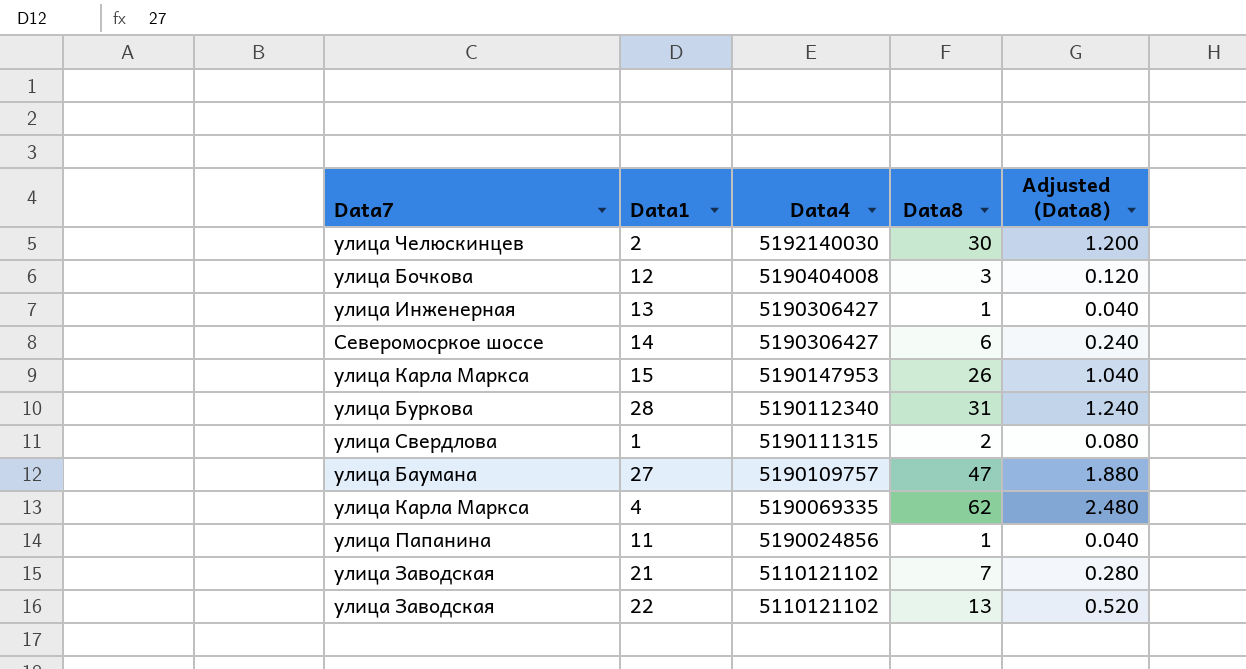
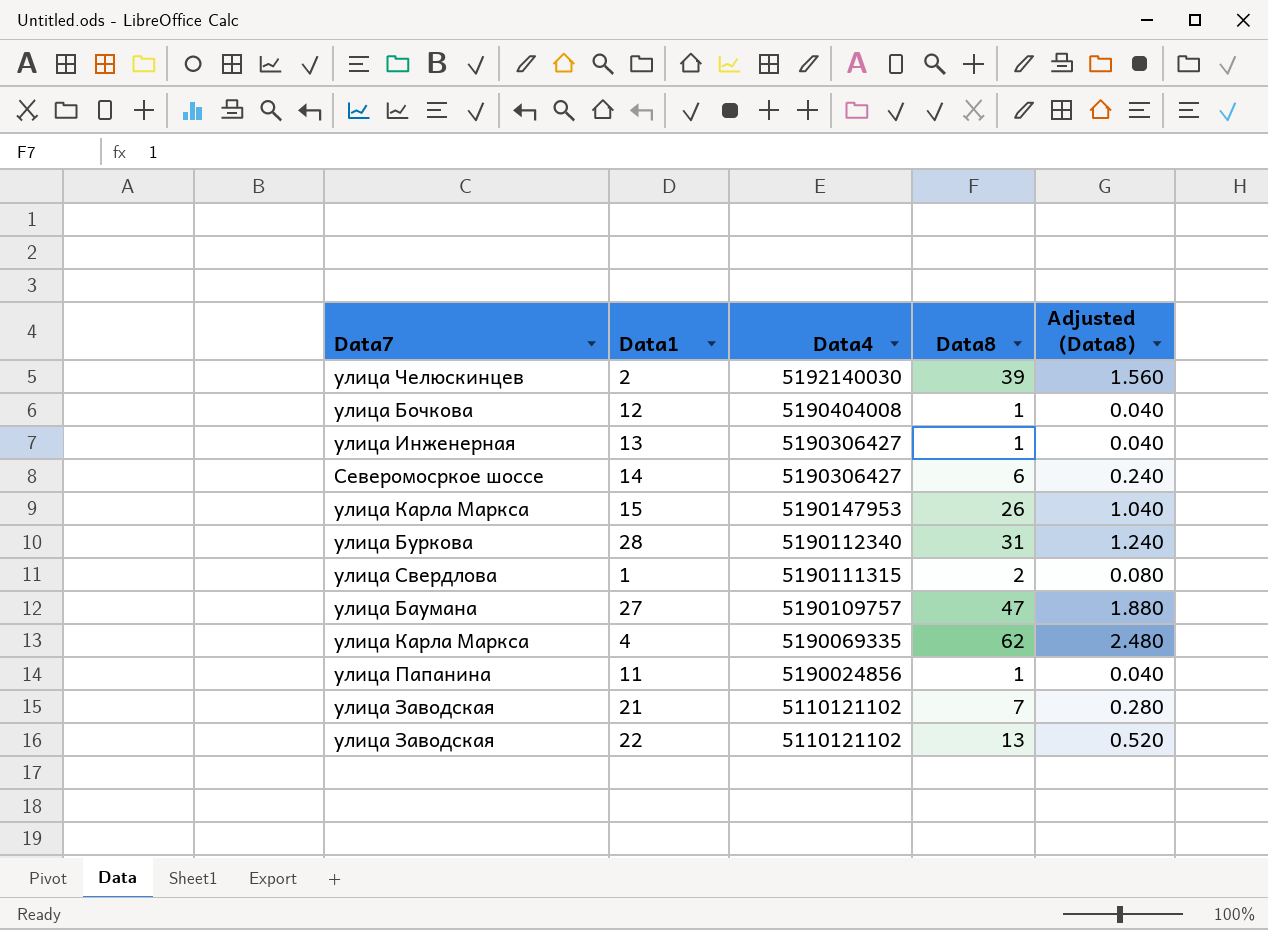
2 | Data8: 30 -> 39
2 | Adjusted (Data8): 1.200 -> 1.560
12 | Data8: 3 -> 1
12 | Adjusted (Data8): 0.120 -> 0.040

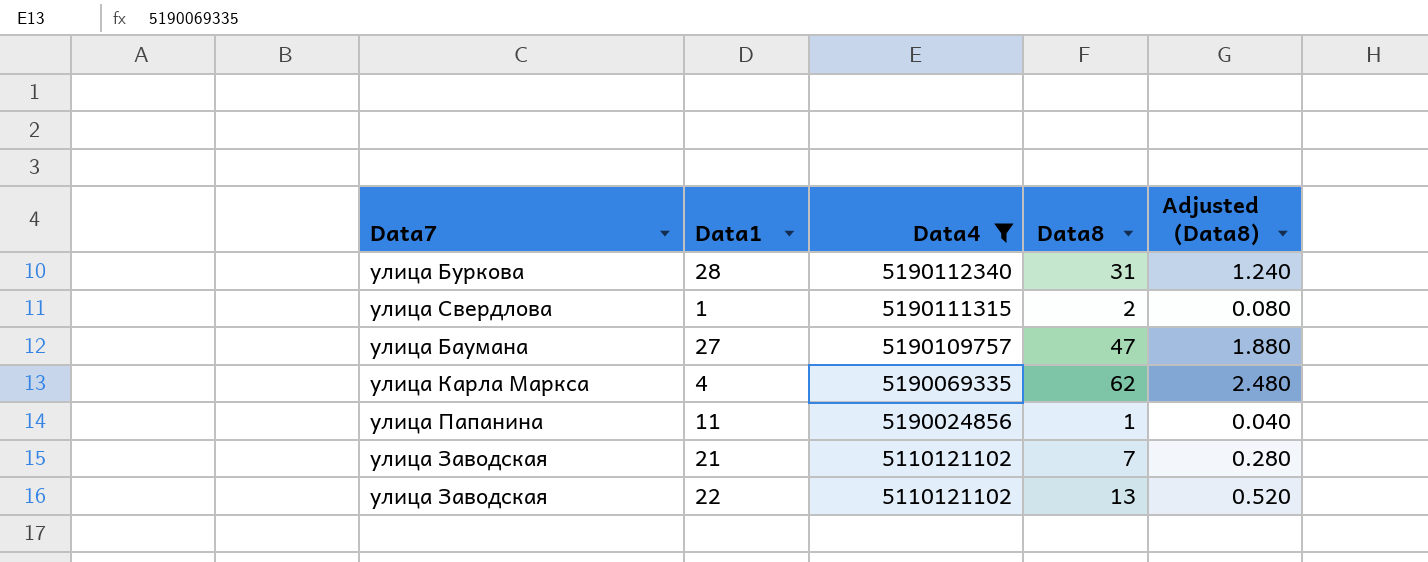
filter: none -> Data4 <= 5190112340

